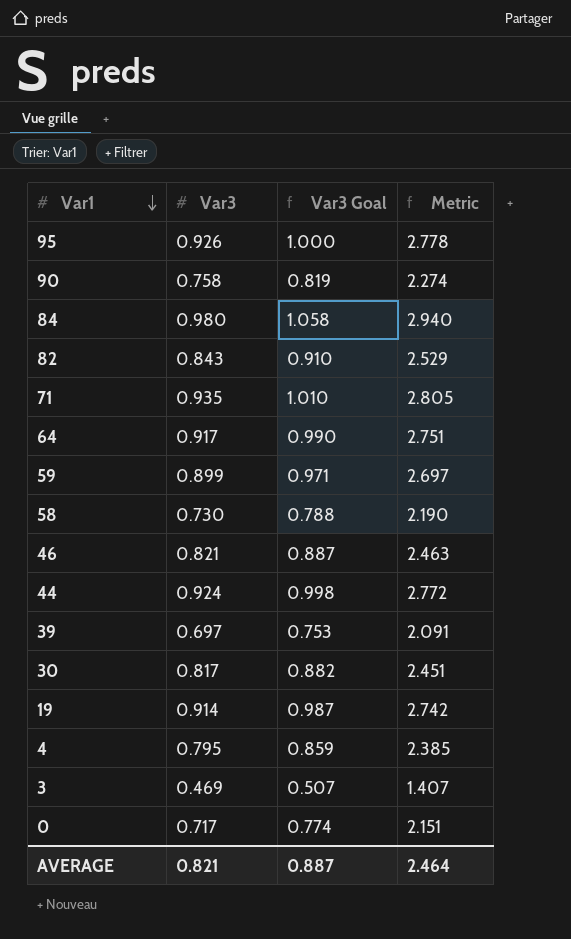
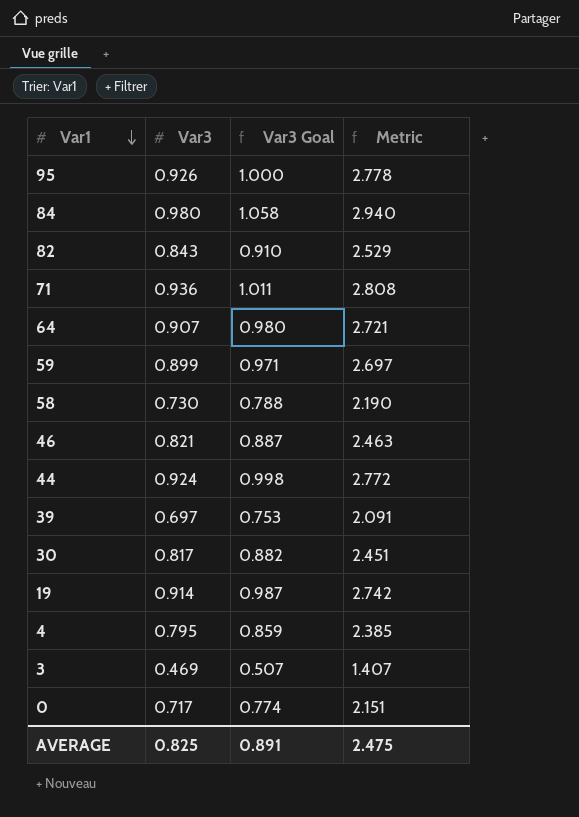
row 90: 0.758 | 0.819 | 2.274 -> none
71 | Var3: 0.935 -> 0.936
71 | Var3 Goal: 1.010 -> 1.011
71 | Metric: 2.805 -> 2.808
64 | Var3: 0.917 -> 0.907
64 | Var3 Goal: 0.990 -> 0.980
64 | Metric: 2.751 -> 2.721
AVERAGE | Var3: 0.821 -> 0.825
AVERAGE | Var3 Goal: 0.887 -> 0.891
AVERAGE | Metric: 2.464 -> 2.475

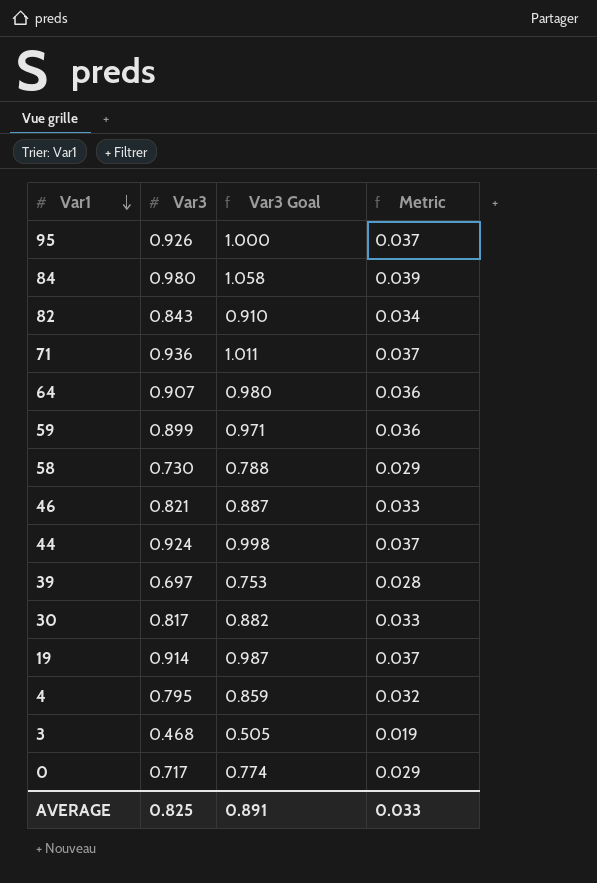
column Metric | formula: [Var3] * 3 -> [Var3] * 0.04
3 | Var3: 0.469 -> 0.468
3 | Var3 Goal: 0.507 -> 0.505
AVERAGE | Metric: 2.475 -> 0.033

